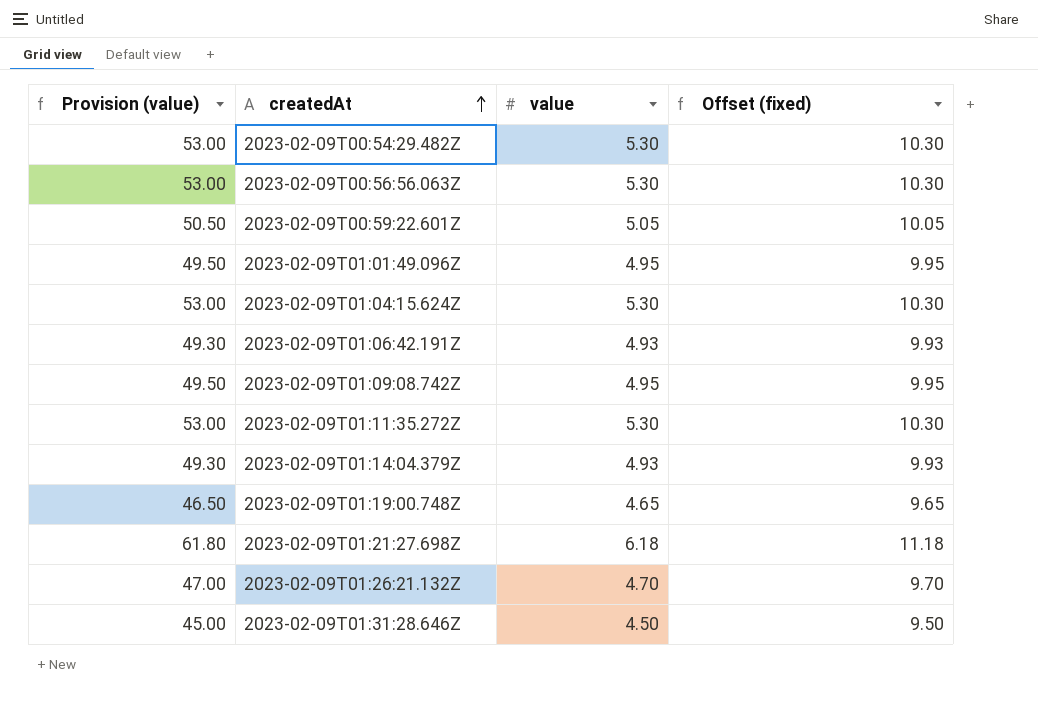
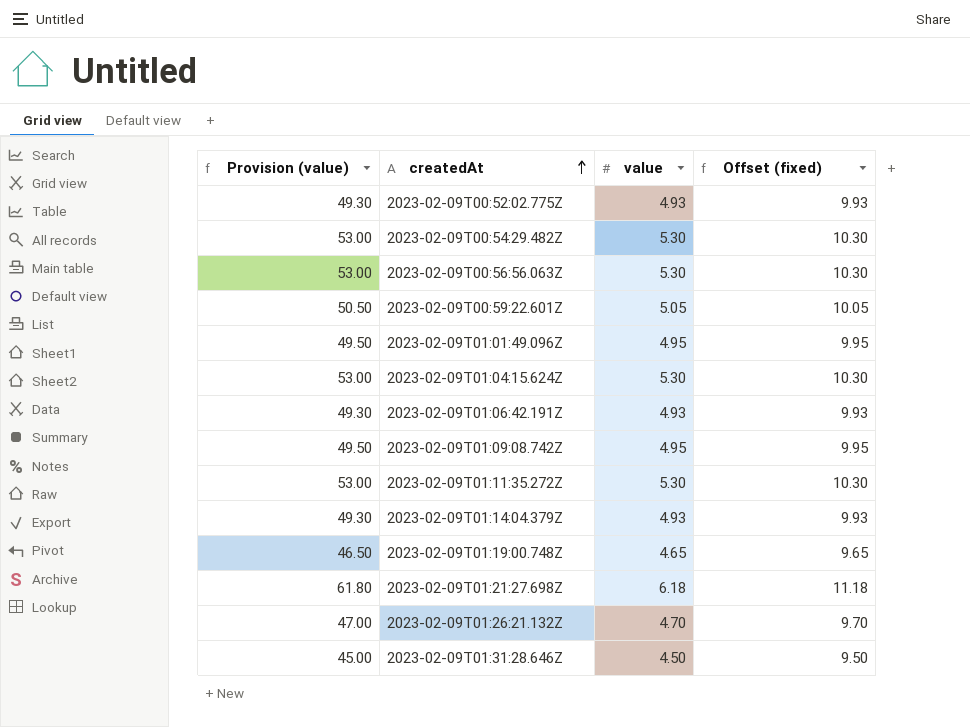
row 2023-02-09T00:52:02.775Z: none -> 49.30 | 4.93 | 9.93

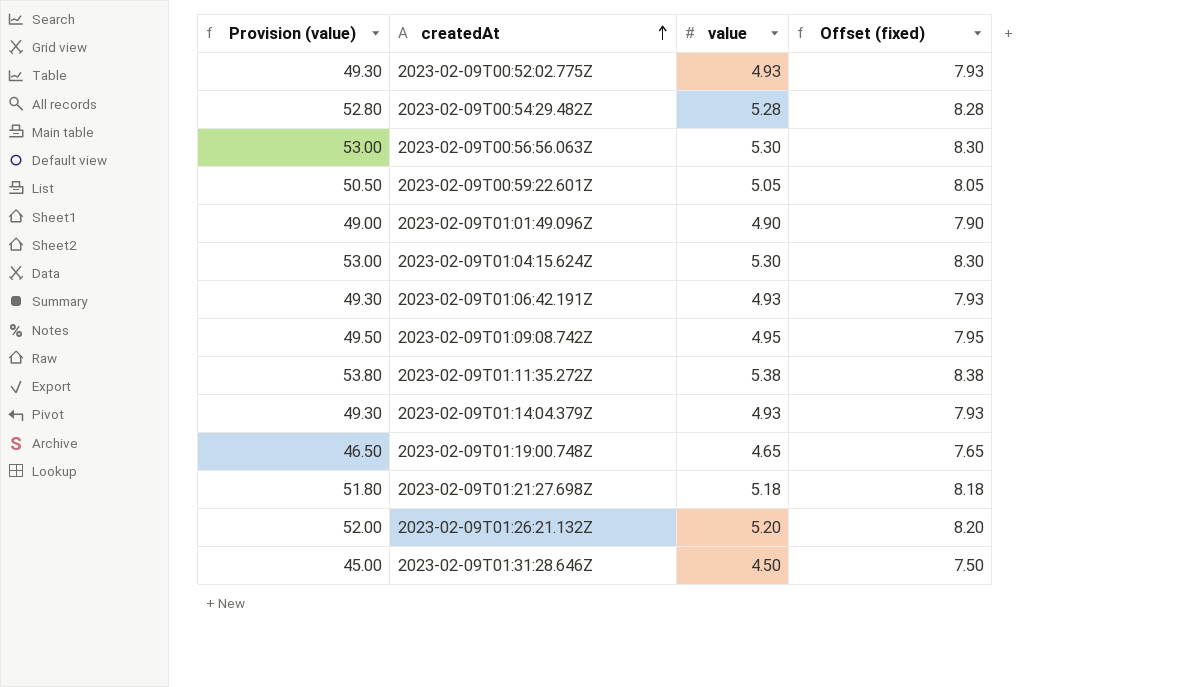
column Offset (fixed) | formula: [value] + 5 -> [value] + 3
2023-02-09T00:54:29.482Z | Provision (value): 53.00 -> 52.80
2023-02-09T00:54:29.482Z | value: 5.30 -> 5.28
2023-02-09T01:01:49.096Z | Provision (value): 49.50 -> 49.00
2023-02-09T01:01:49.096Z | value: 4.95 -> 4.90
2023-02-09T01:11:35.272Z | Provision (value): 53.00 -> 53.80
2023-02-09T01:11:35.272Z | value: 5.30 -> 5.38
2023-02-09T01:21:27.698Z | Provision (value): 61.80 -> 51.80
2023-02-09T01:21:27.698Z | value: 6.18 -> 5.18
2023-02-09T01:26:21.132Z | Provision (value): 47.00 -> 52.00
2023-02-09T01:26:21.132Z | value: 4.70 -> 5.20

